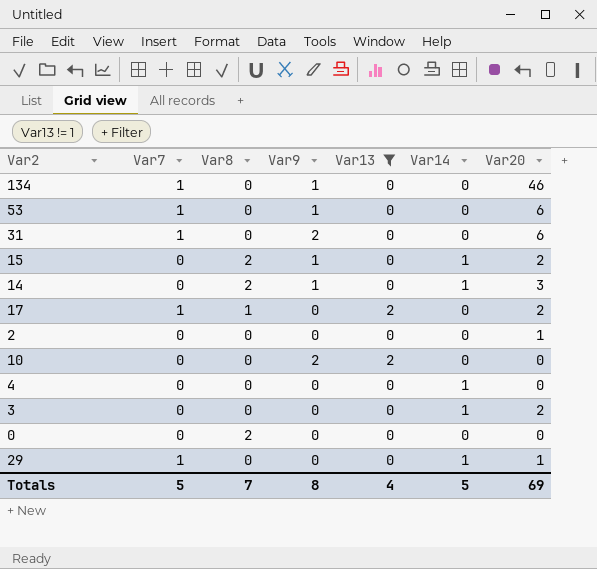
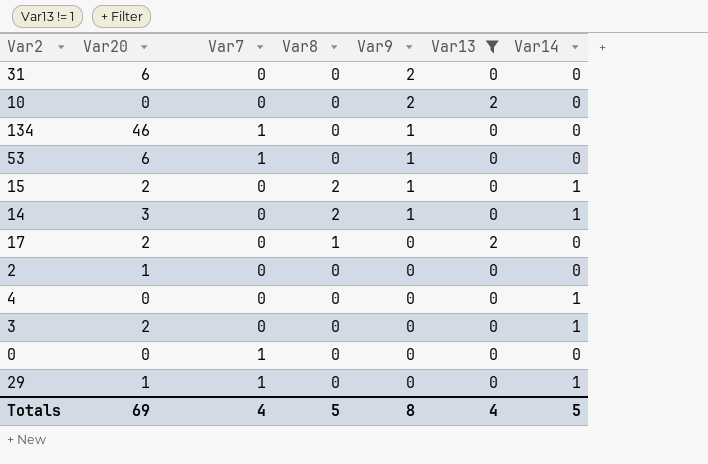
row order: none -> Var9 descending
column Var20 | position: 7 -> 2
31 | Var7: 1 -> 0
17 | Var7: 1 -> 0
0 | Var7: 0 -> 1
0 | Var8: 2 -> 0
Totals | Var7: 5 -> 4
Totals | Var8: 7 -> 5

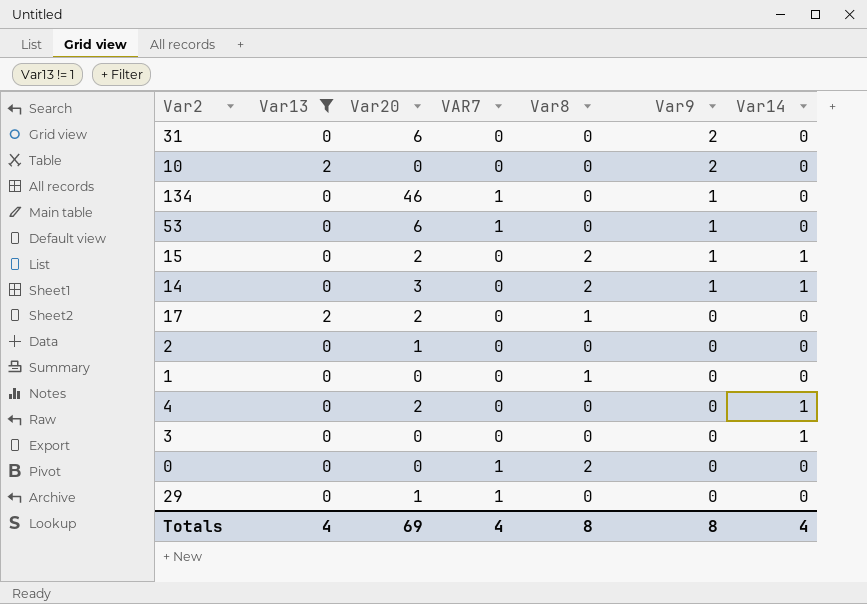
column Var13 | position: 6 -> 2
column name: Var7 -> VAR7
row 1: none -> 0 | 0 | 0 | 1 | 0 | 0
4 | Var20: 0 -> 2
3 | Var20: 2 -> 0
0 | Var8: 0 -> 2
29 | Var14: 1 -> 0
Totals | Var8: 5 -> 8
Totals | Var14: 5 -> 4

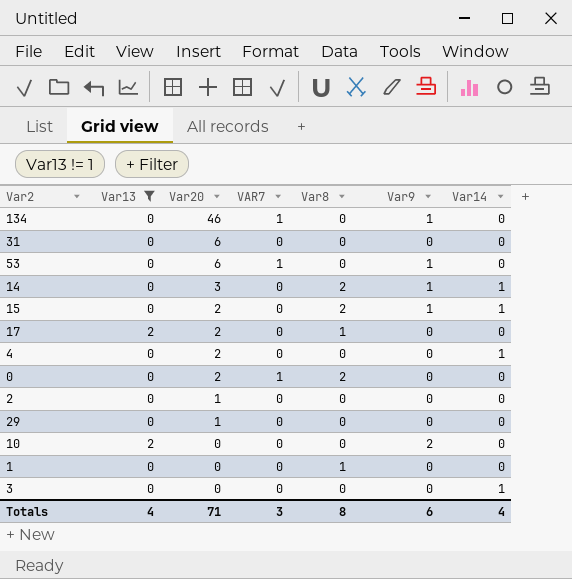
row order: Var9 descending -> Var20 descending
31 | Var9: 2 -> 0
0 | Var20: 0 -> 2
29 | VAR7: 1 -> 0
Totals | Var20: 69 -> 71
Totals | VAR7: 4 -> 3
Totals | Var9: 8 -> 6

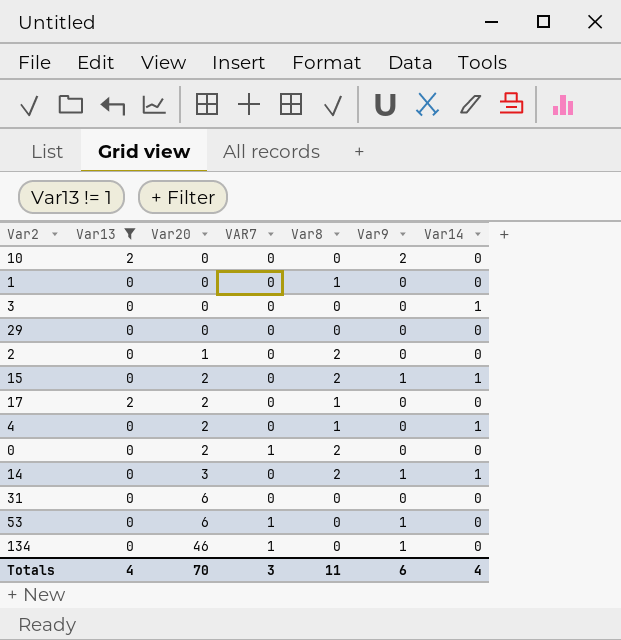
row order: Var20 descending -> Var20 ascending
29 | Var20: 1 -> 0
2 | Var8: 0 -> 2
4 | Var8: 0 -> 1
Totals | Var20: 71 -> 70
Totals | Var8: 8 -> 11

